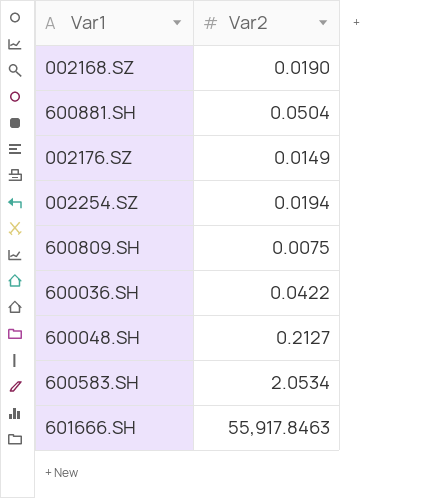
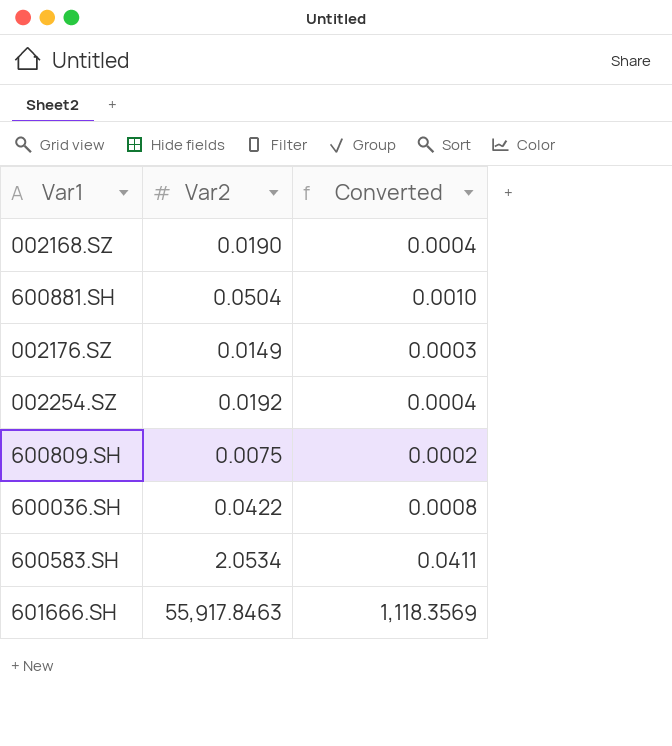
column Converted | formula: none -> [Var2] * 0.02
row 600048.SH: 0.2127 -> none
002254.SZ | Var2: 0.0194 -> 0.0192

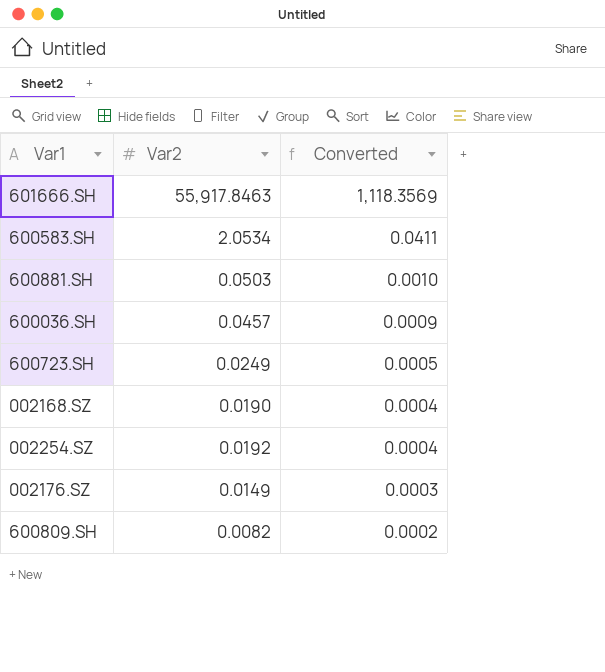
row order: none -> Converted descending
600881.SH | Var2: 0.0504 -> 0.0503
600036.SH | Var2: 0.0422 -> 0.0457
600036.SH | Converted: 0.0008 -> 0.0009
row 600723.SH: none -> 0.0249 | 0.0005
600809.SH | Var2: 0.0075 -> 0.0082

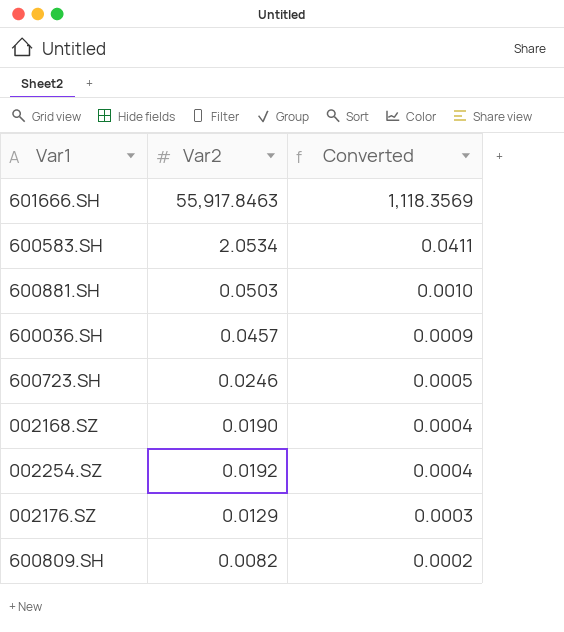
600723.SH | Var2: 0.0249 -> 0.0246
002176.SZ | Var2: 0.0149 -> 0.0129

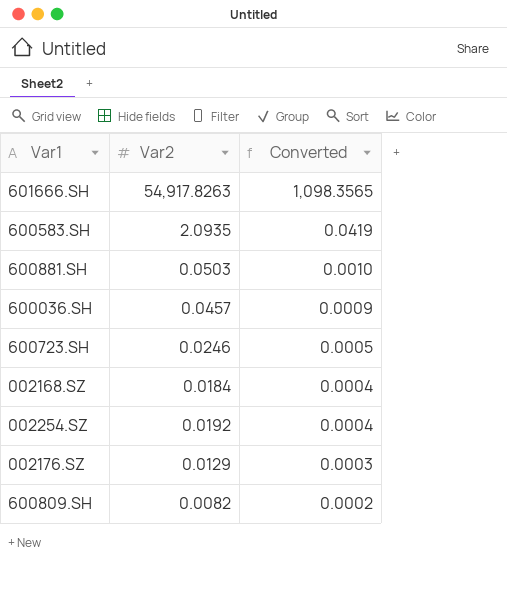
601666.SH | Var2: 55,917.8463 -> 54,917.8263
601666.SH | Converted: 1,118.3569 -> 1,098.3565
600583.SH | Var2: 2.0534 -> 2.0935
600583.SH | Converted: 0.0411 -> 0.0419
002168.SZ | Var2: 0.0190 -> 0.0184

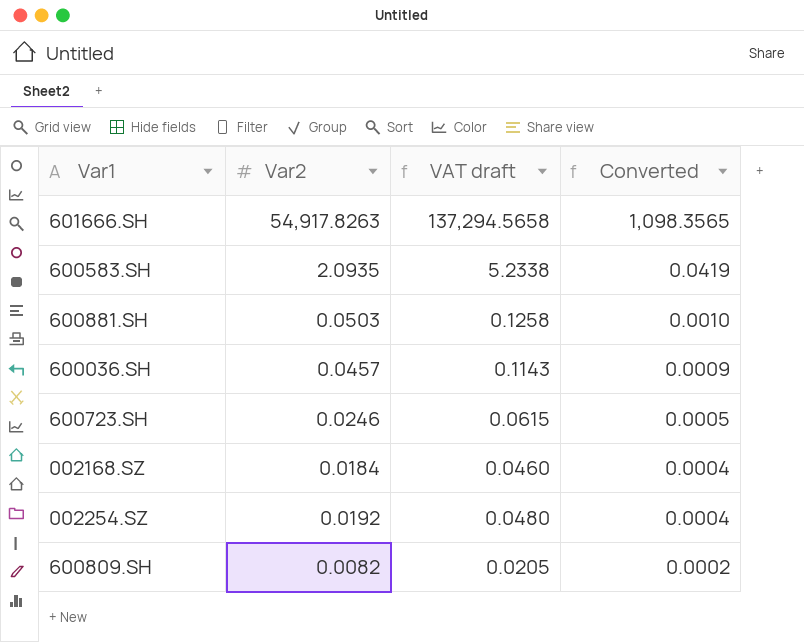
column VAT draft | formula: none -> [Var2] * 2.5
row 002176.SZ: 0.0129 | 0.0003 -> none

